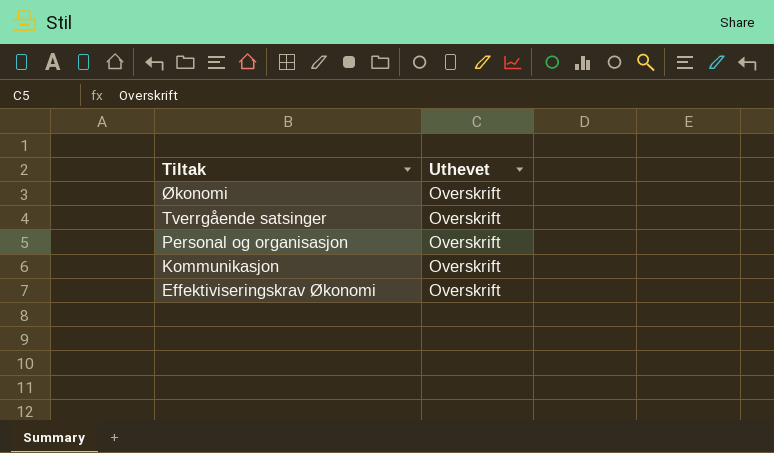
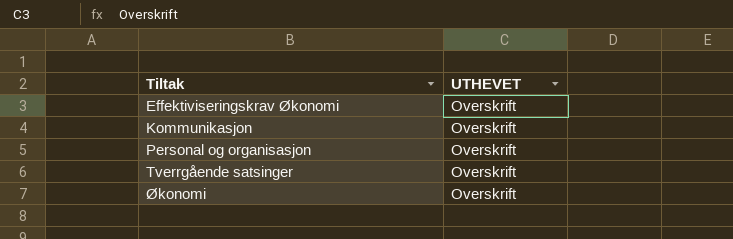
row order: Tiltak descending -> Tiltak ascending
column name: Uthevet -> UTHEVET

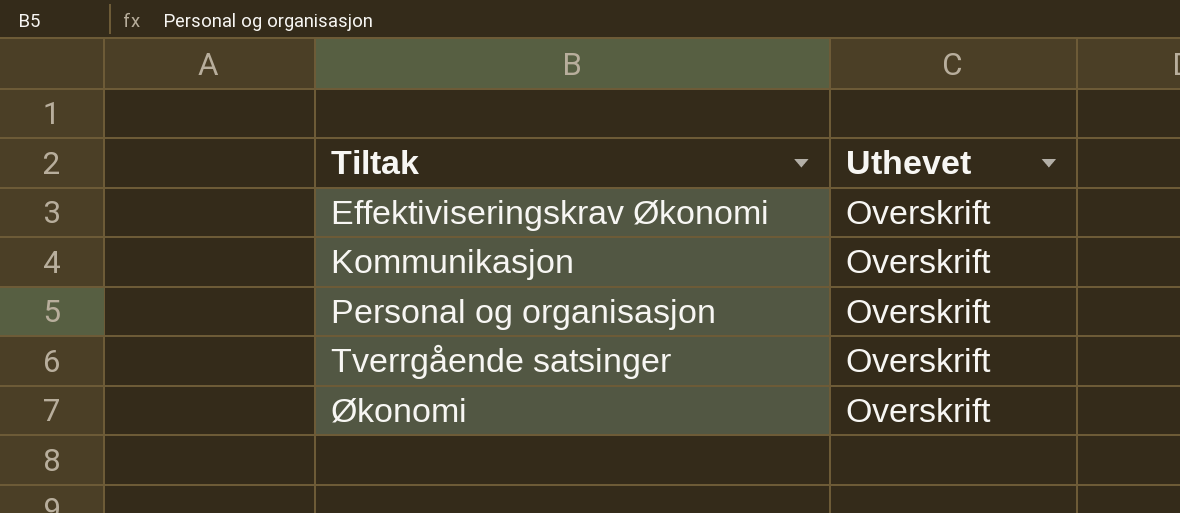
column name: UTHEVET -> Uthevet

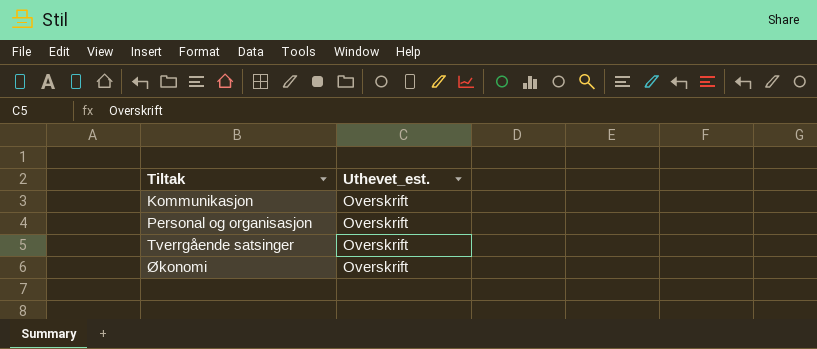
column name: Uthevet -> Uthevet_est.
row Effektiviseringskrav Økonomi: Overskrift -> none

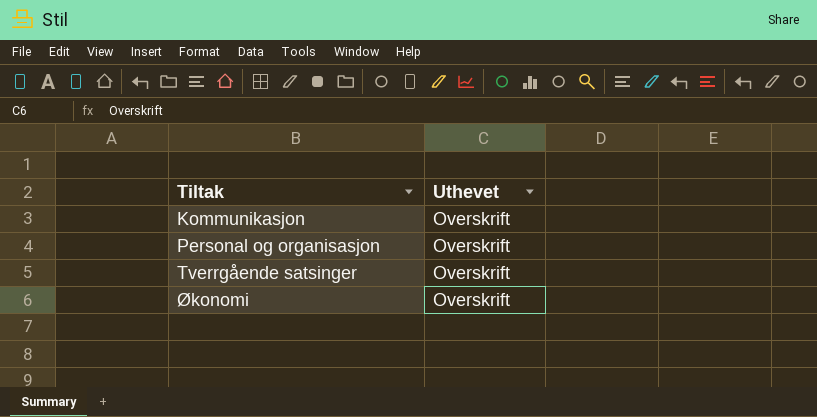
column name: Uthevet_est. -> Uthevet

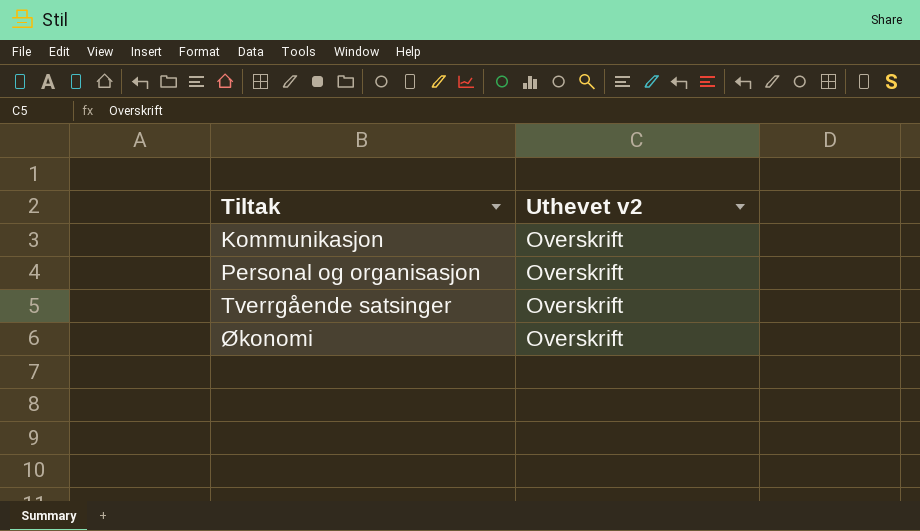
column name: Uthevet -> Uthevet v2

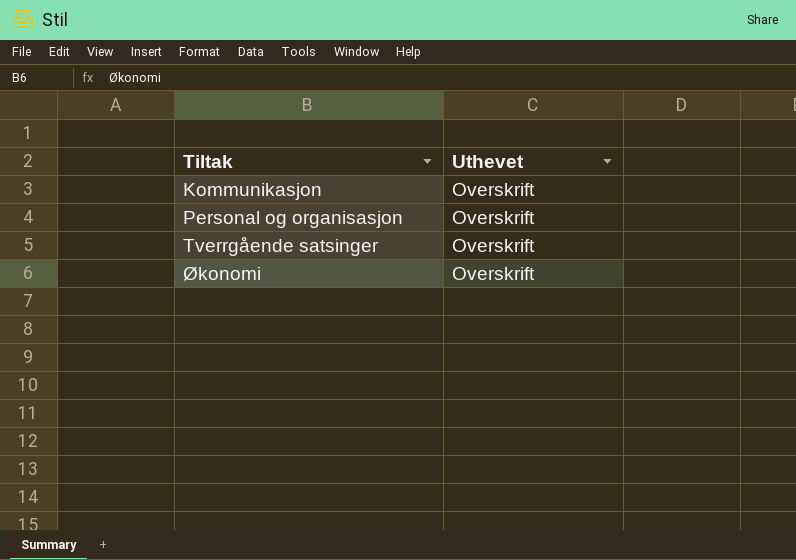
column name: Uthevet v2 -> Uthevet

